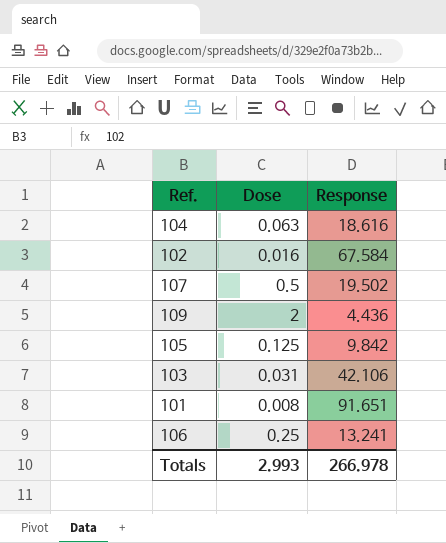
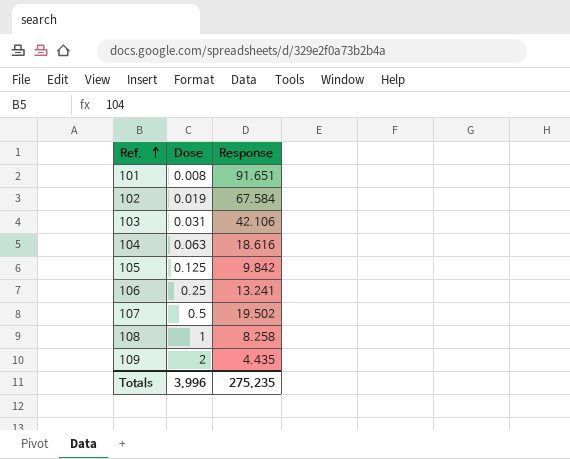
row order: none -> Ref. ascending
102 | Dose: 0.016 -> 0.019
row 108: none -> 1 | 8.258
109 | Response: 4.436 -> 4.435
Totals | Dose: 2.993 -> 3.996
Totals | Response: 266.978 -> 275.235

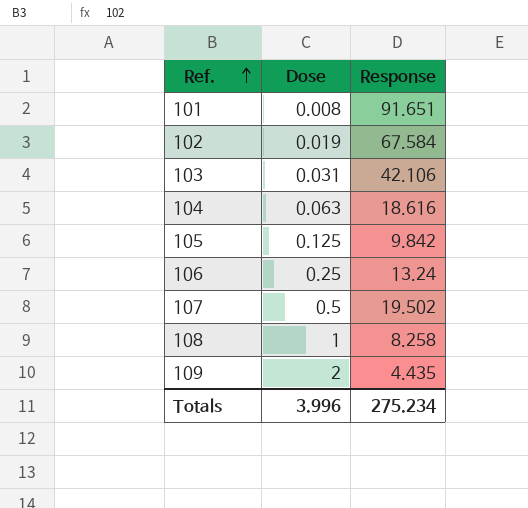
106 | Response: 13.241 -> 13.24
Totals | Response: 275.235 -> 275.234

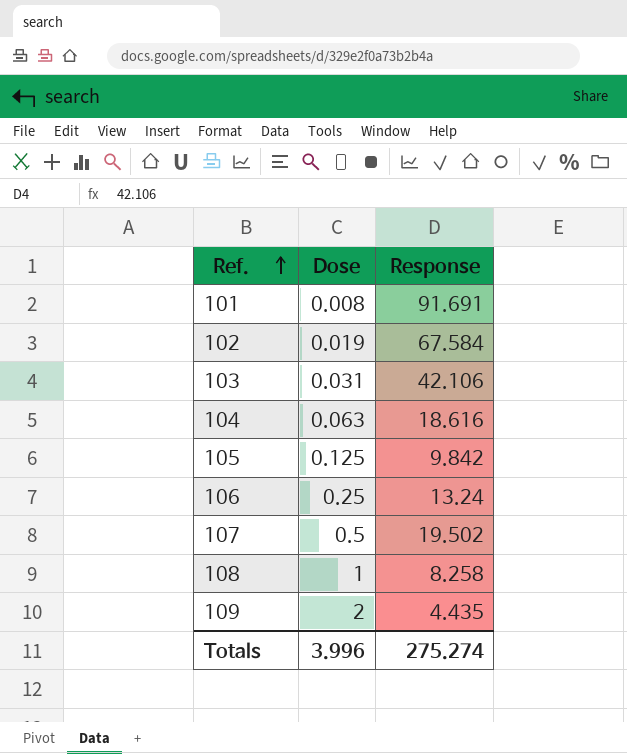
101 | Response: 91.651 -> 91.691
Totals | Response: 275.234 -> 275.274

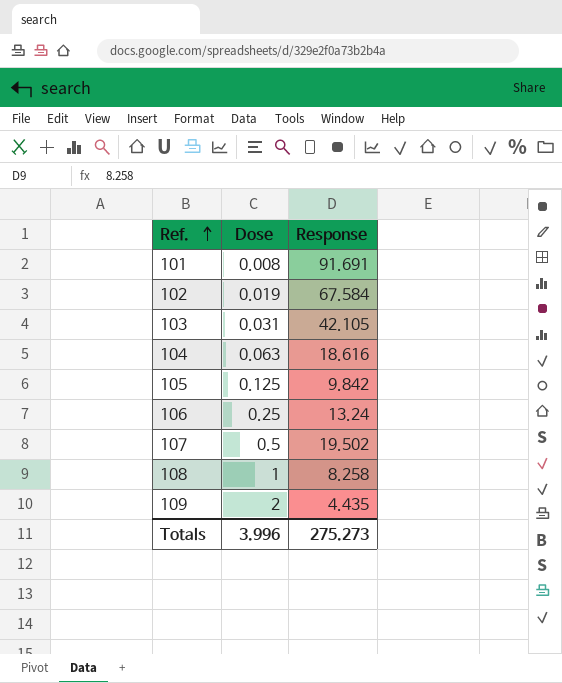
103 | Response: 42.106 -> 42.105
Totals | Response: 275.274 -> 275.273

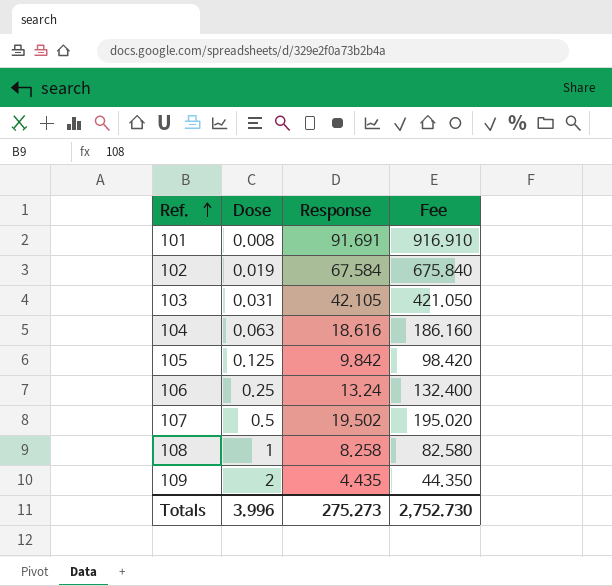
column Fee | formula: none -> [Response] * 10

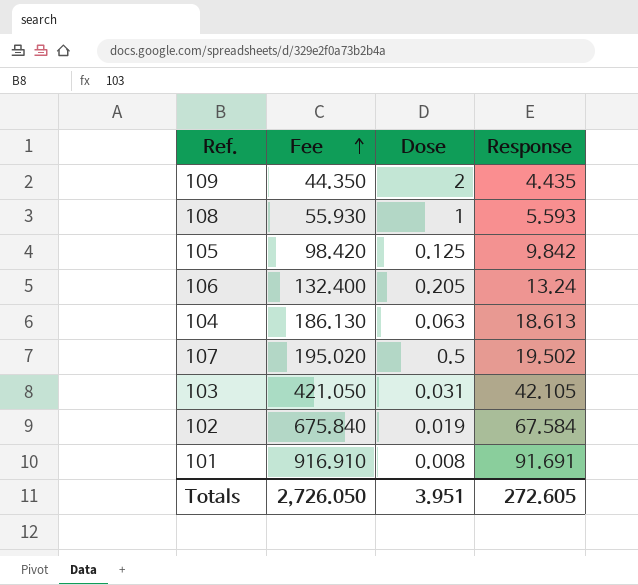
row order: Ref. ascending -> Fee ascending
column Fee | position: 4 -> 2
108 | Fee: 82.580 -> 55.930
108 | Response: 8.258 -> 5.593
106 | Dose: 0.25 -> 0.205
104 | Fee: 186.160 -> 186.130
104 | Response: 18.616 -> 18.613
Totals | Fee: 2,752.730 -> 2,726.050
Totals | Dose: 3.996 -> 3.951
Totals | Response: 275.273 -> 272.605

